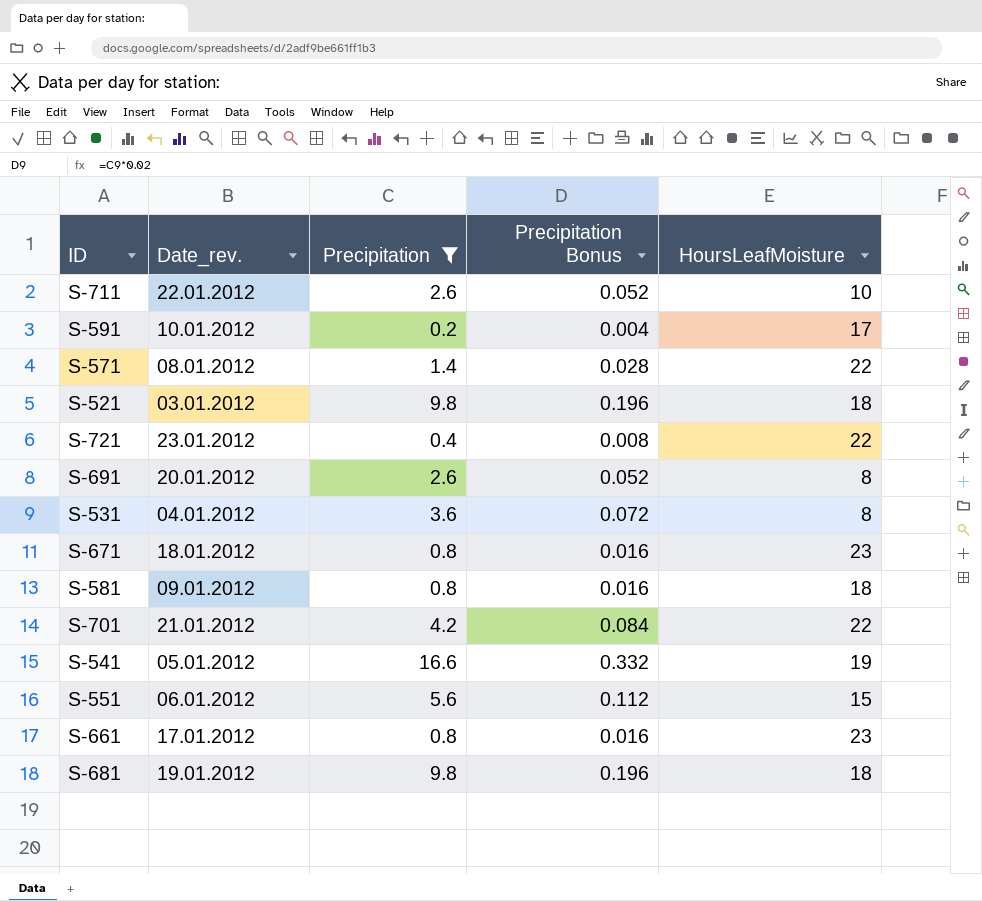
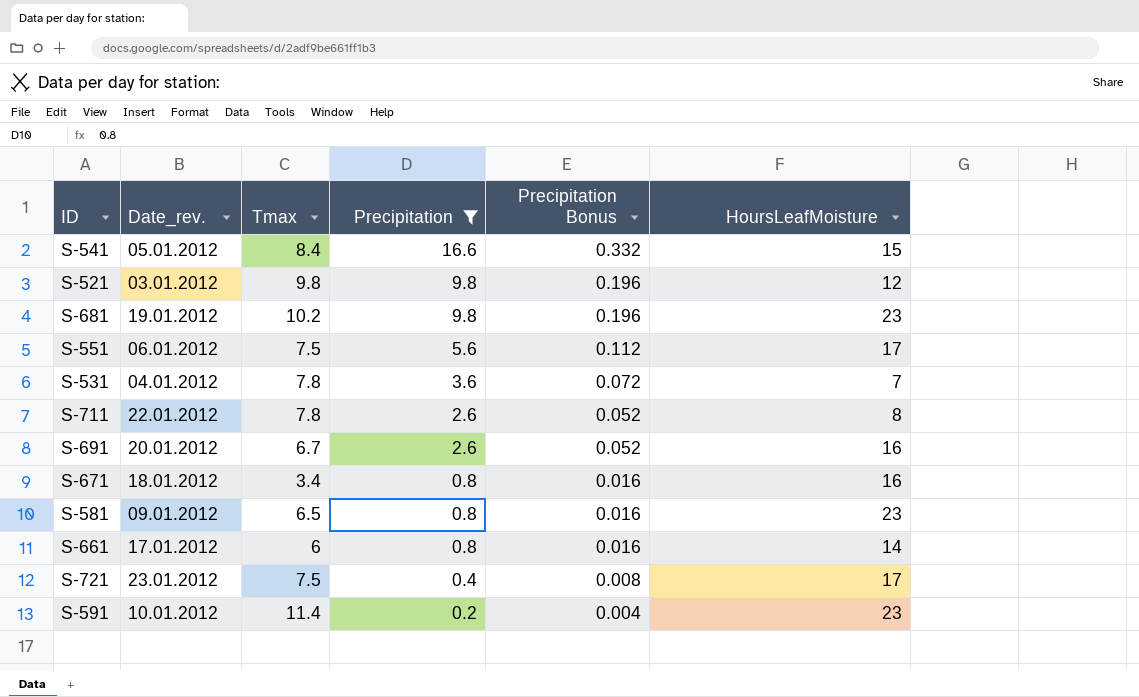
row order: none -> Precipitation descending
column Tmax | position: none -> 3
row S-571: 08.01.2012 | 1.4 | 0.028 | 22 -> none
row S-701: 21.01.2012 | 4.2 | 0.084 | 22 -> none
S-541 | HoursLeafMoisture: 19 -> 15
S-521 | HoursLeafMoisture: 18 -> 12
S-681 | HoursLeafMoisture: 18 -> 23
S-551 | HoursLeafMoisture: 15 -> 17
S-531 | HoursLeafMoisture: 8 -> 7
S-711 | HoursLeafMoisture: 10 -> 8
S-691 | HoursLeafMoisture: 8 -> 16
S-671 | HoursLeafMoisture: 23 -> 16
S-581 | HoursLeafMoisture: 18 -> 23
S-661 | HoursLeafMoisture: 23 -> 14
S-721 | HoursLeafMoisture: 22 -> 17
S-591 | HoursLeafMoisture: 17 -> 23

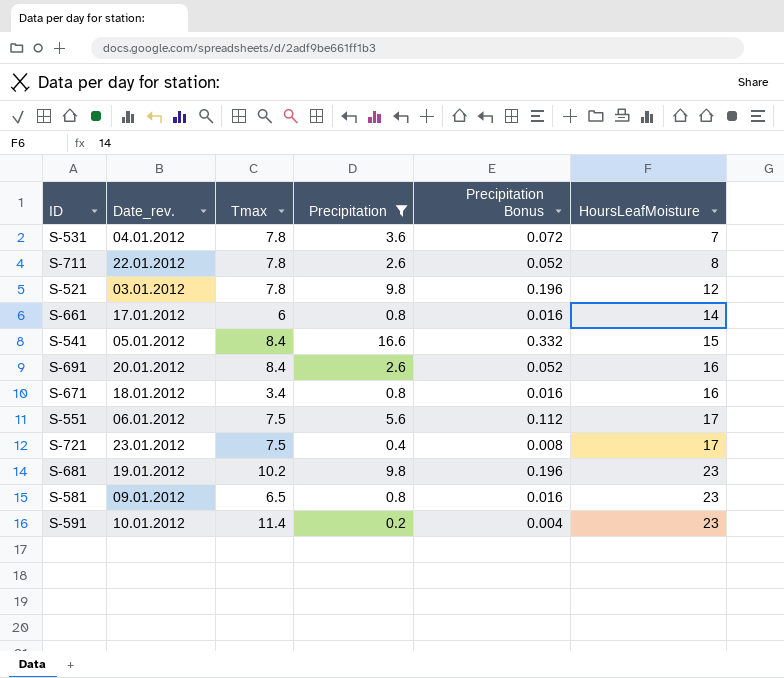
row order: Precipitation descending -> HoursLeafMoisture ascending
S-521 | Tmax: 9.8 -> 7.8
S-691 | Tmax: 6.7 -> 8.4

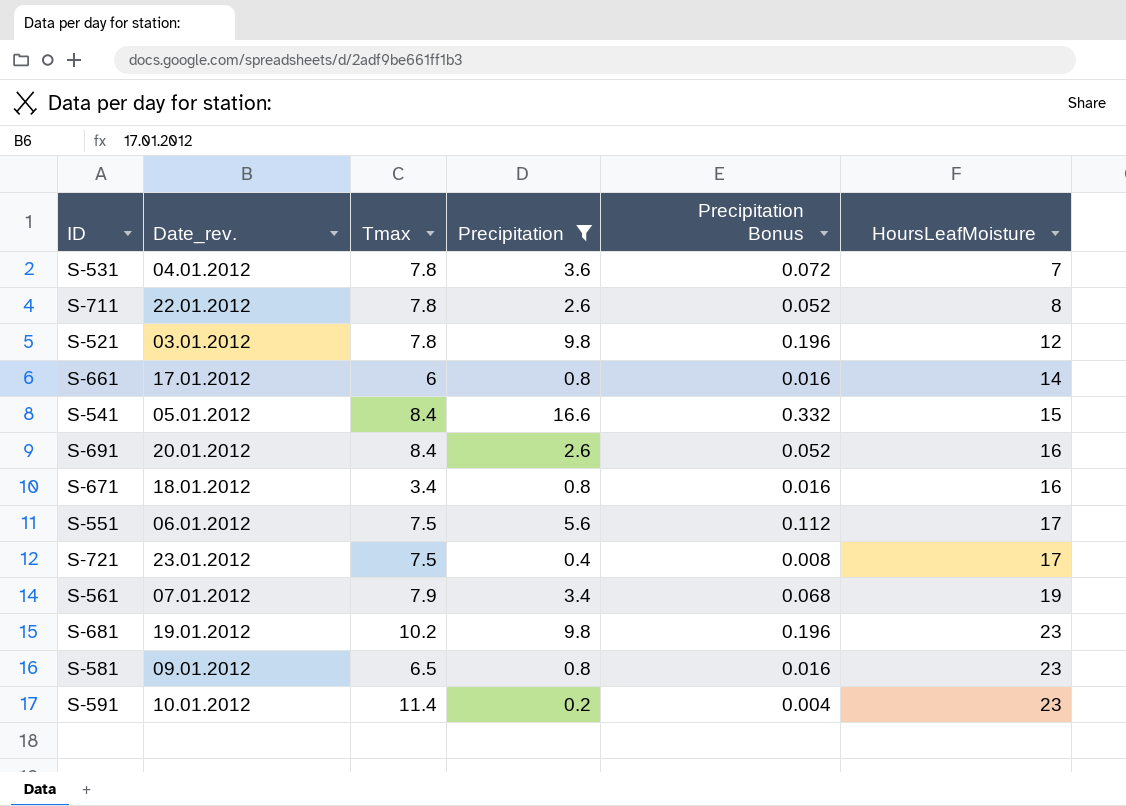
row S-561: none -> 07.01.2012 | 7.9 | 3.4 | 0.068 | 19

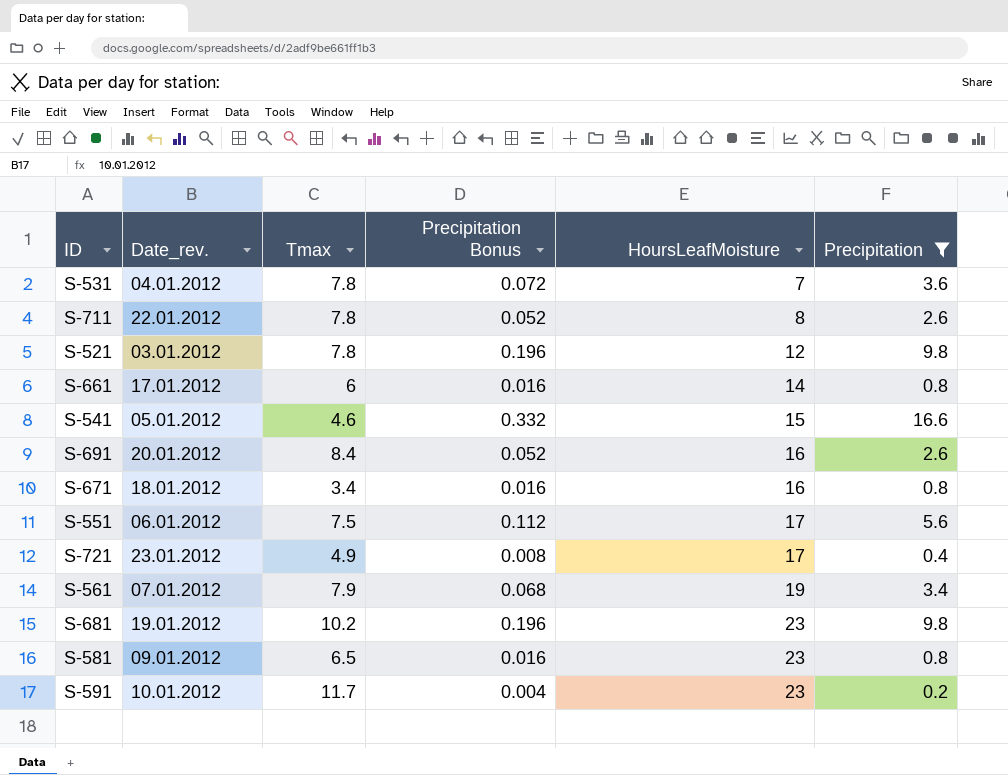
column Precipitation | position: 4 -> 6
S-541 | Tmax: 8.4 -> 4.6
S-721 | Tmax: 7.5 -> 4.9
S-591 | Tmax: 11.4 -> 11.7

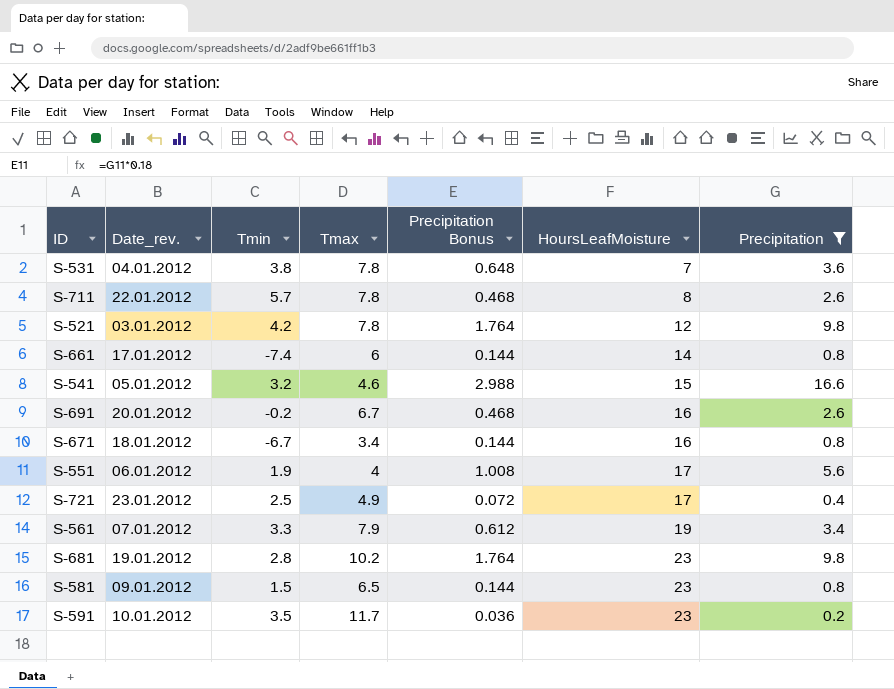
column Tmin | position: none -> 3
column Precipitation Bonus | formula: [Precipitation] * 0.02 -> [Precipitation] * 0.18
S-691 | Tmax: 8.4 -> 6.7
S-551 | Tmax: 7.5 -> 4

